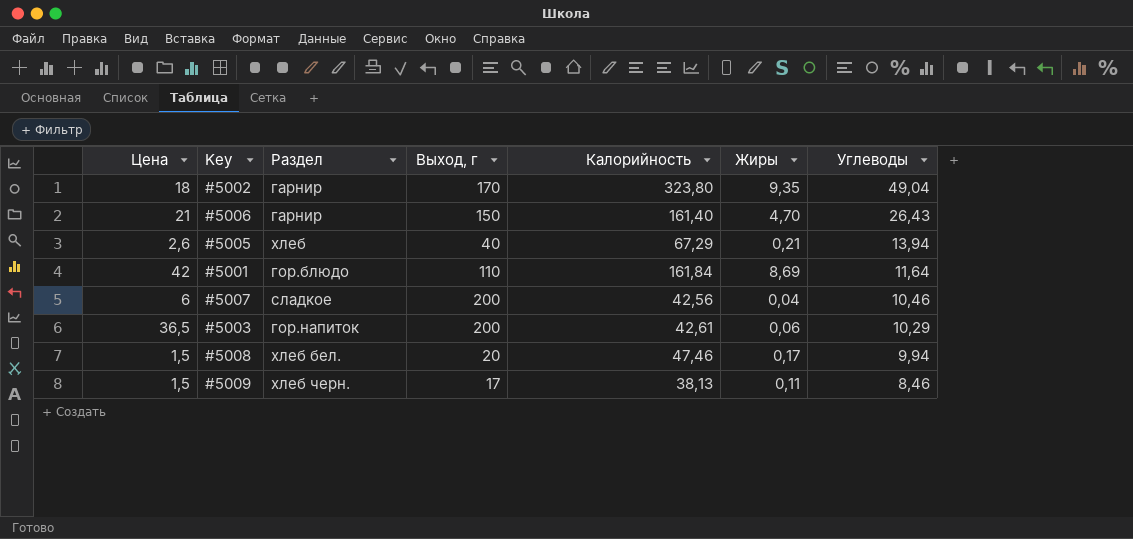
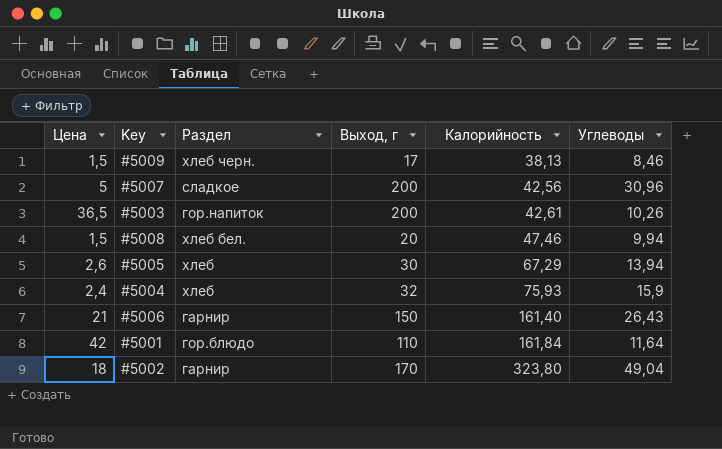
row order: Углеводы descending -> Калорийность ascending
column Жиры | position: 6 -> none
#5007 | Цена: 6 -> 5
#5007 | Углеводы: 10,46 -> 30,96
#5003 | Углеводы: 10,29 -> 10,26
#5005 | Выход, г: 40 -> 30
row #5004: none -> 2,4 | хлеб | 32 | 75,93 | 15,9

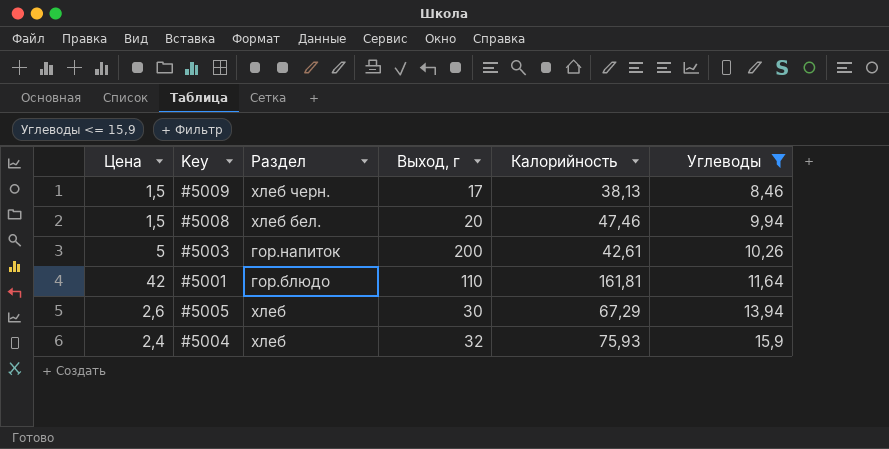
filter: none -> Углеводы <= 15,9
row order: Калорийность ascending -> Углеводы ascending
#5003 | Цена: 36,5 -> 5
#5001 | Калорийность: 161,84 -> 161,81

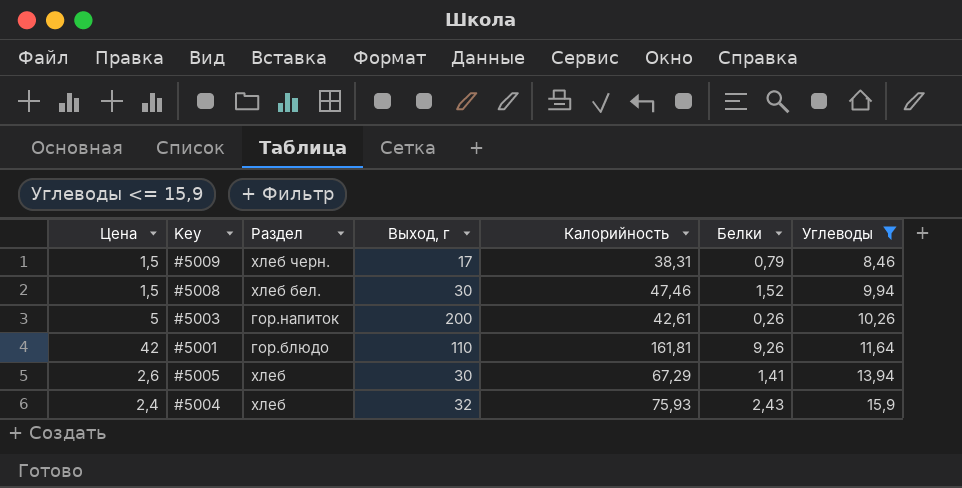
column Белки | position: none -> 6
#5009 | Калорийность: 38,13 -> 38,31
#5008 | Выход, г: 20 -> 30

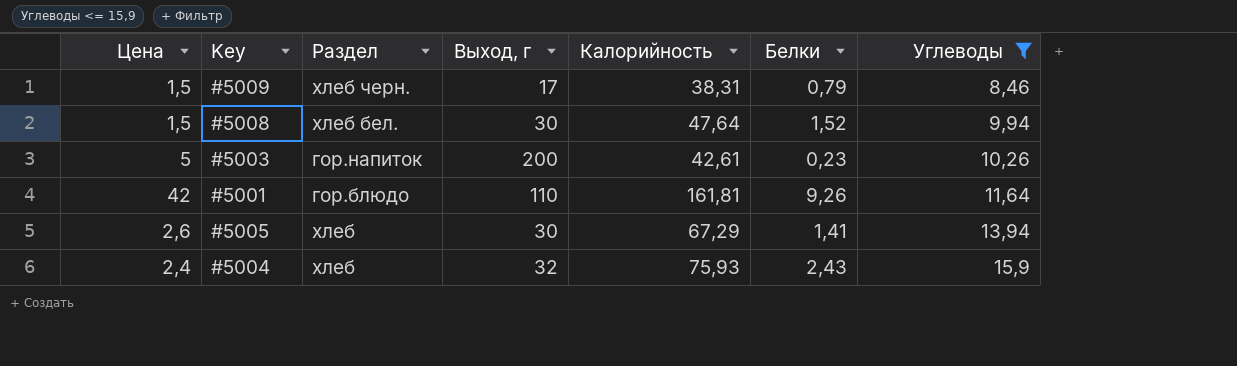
#5008 | Калорийность: 47,46 -> 47,64
#5003 | Белки: 0,26 -> 0,23

